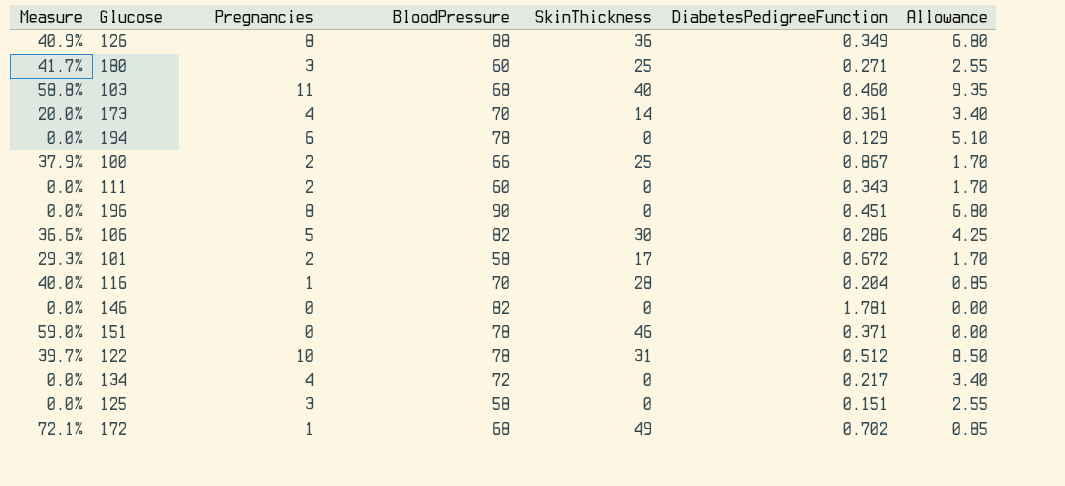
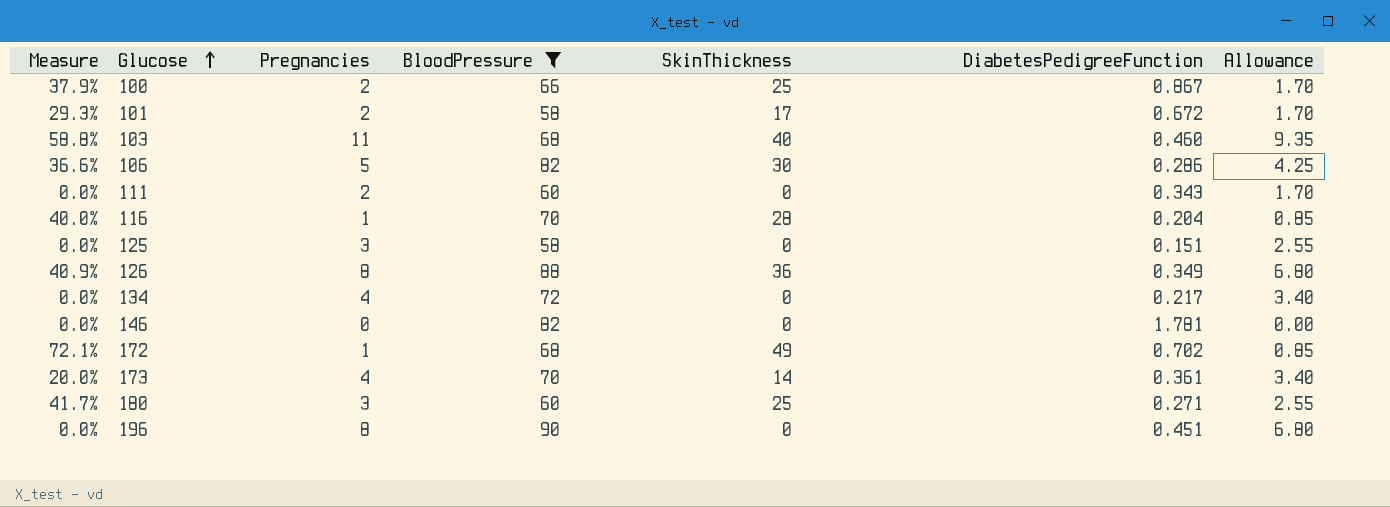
filter: none -> BloodPressure != 78
row order: none -> Glucose ascending

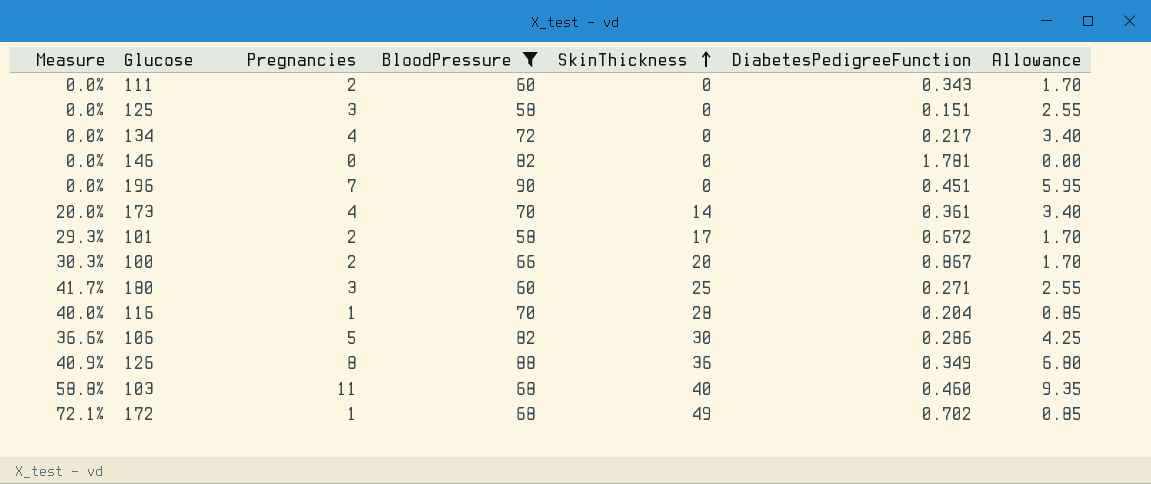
row order: Glucose ascending -> SkinThickness ascending
196 | Pregnancies: 8 -> 7
196 | Allowance: 6.80 -> 5.95
100 | Measure: 37.9% -> 30.3%
100 | SkinThickness: 25 -> 20

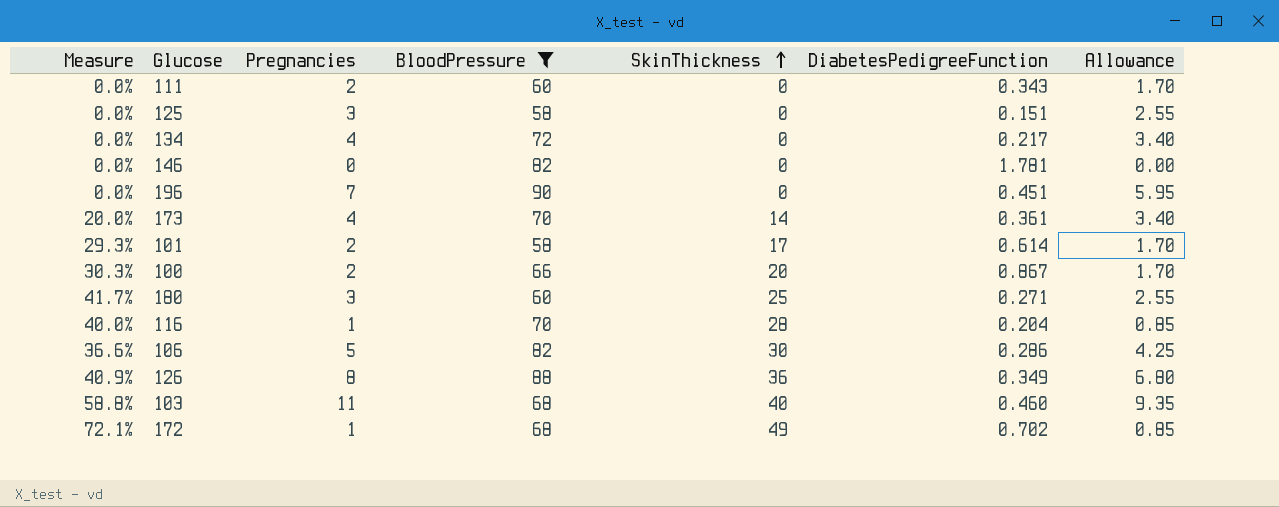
101 | DiabetesPedigreeFunction: 0.672 -> 0.614

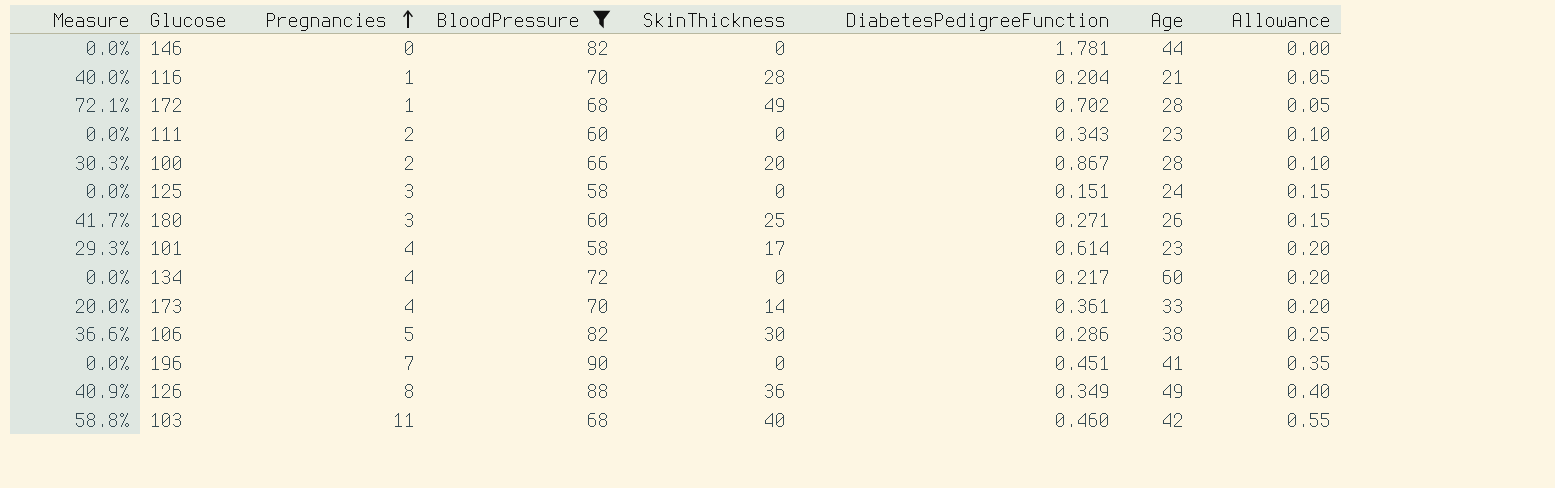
row order: SkinThickness ascending -> Pregnancies ascending
column Age | position: none -> 7
column Allowance | formula: [Pregnancies] * 0.85 -> [Pregnancies] * 0.05
101 | Pregnancies: 2 -> 4

